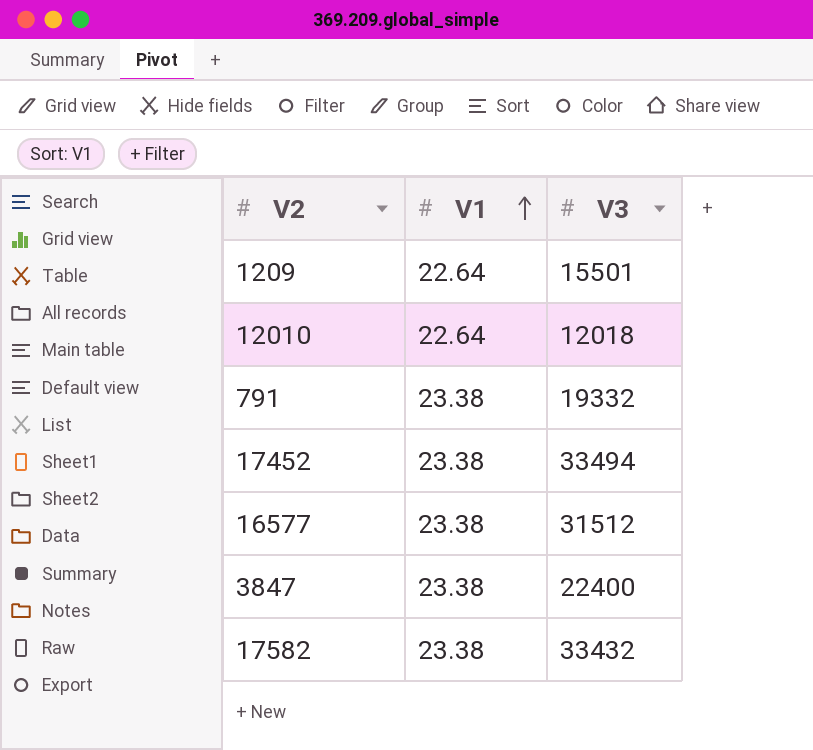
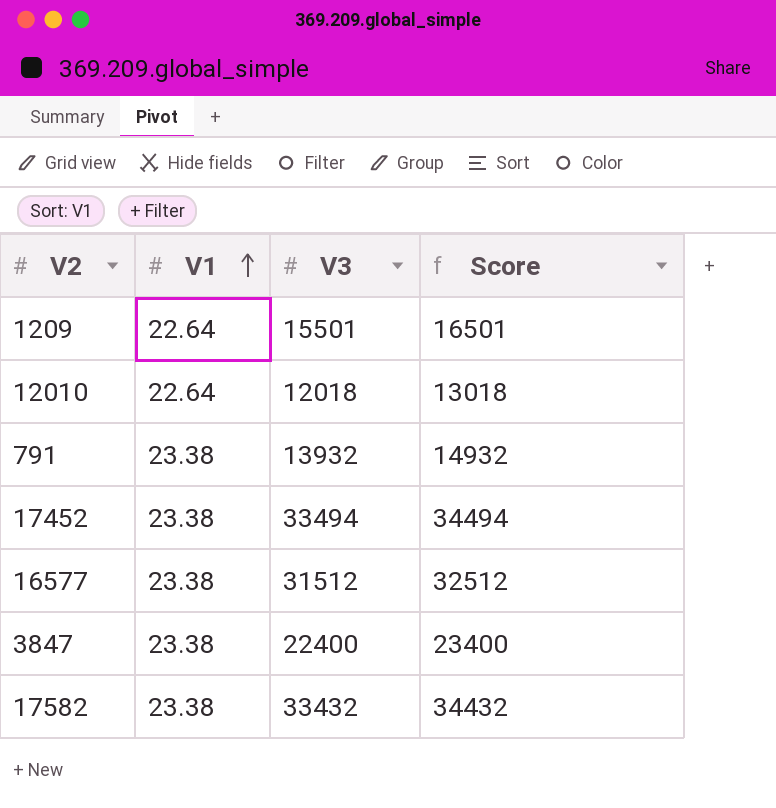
column Score | formula: none -> [V3] + 1000
791 | V3: 19332 -> 13932

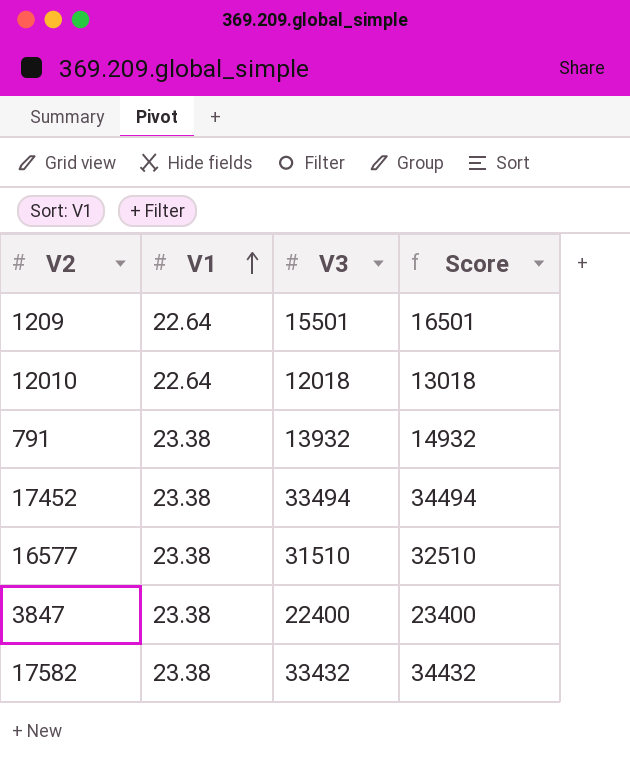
16577 | V3: 31512 -> 31510
16577 | Score: 32512 -> 32510

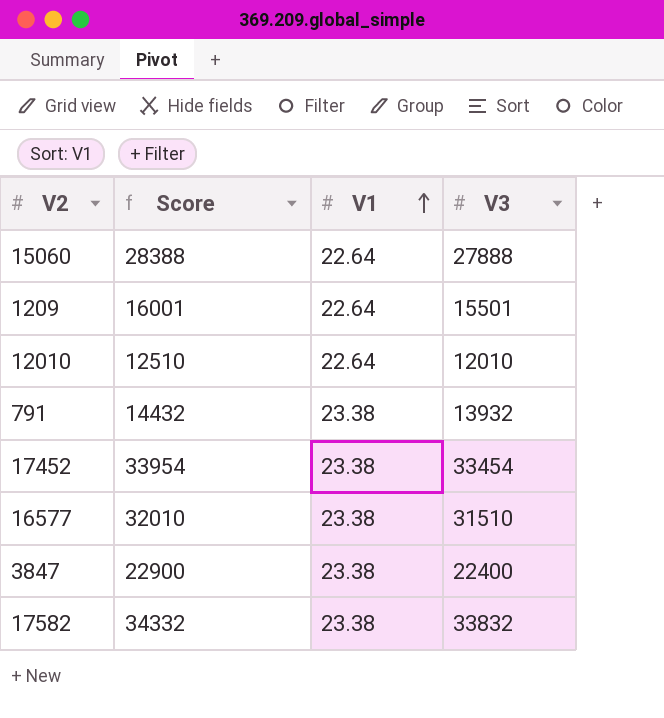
column Score | formula: [V3] + 1000 -> [V3] + 500
column Score | position: 4 -> 2
row 15060: none -> 28388 | 22.64 | 27888
12010 | V3: 12018 -> 12010
17452 | V3: 33494 -> 33454
17582 | V3: 33432 -> 33832

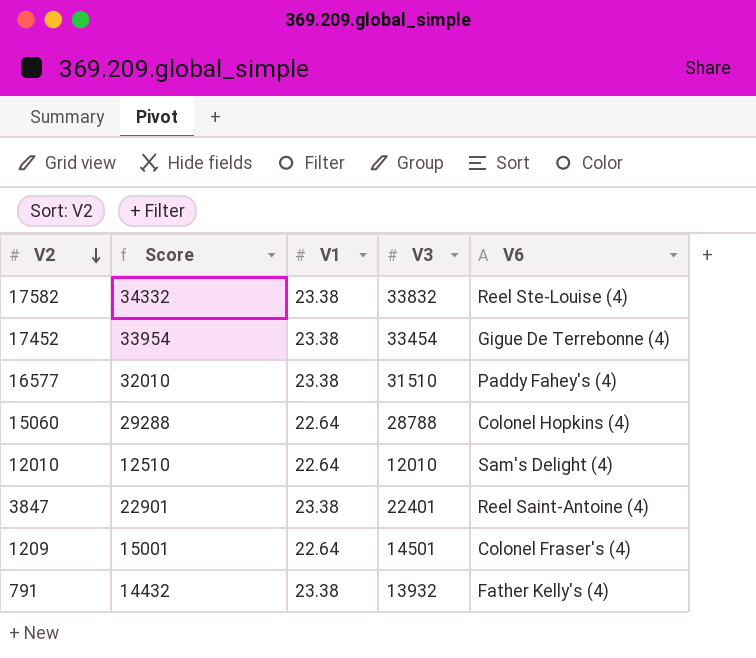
row order: V1 ascending -> V2 descending
column V6 | position: none -> 5
15060 | Score: 28388 -> 29288
15060 | V3: 27888 -> 28788
3847 | Score: 22900 -> 22901
3847 | V3: 22400 -> 22401
1209 | Score: 16001 -> 15001
1209 | V3: 15501 -> 14501

